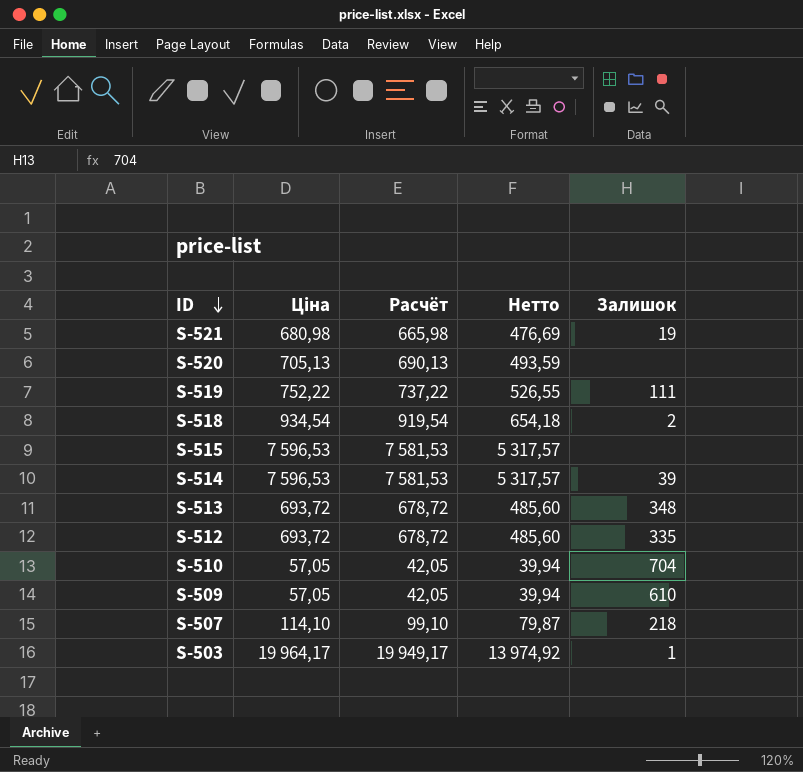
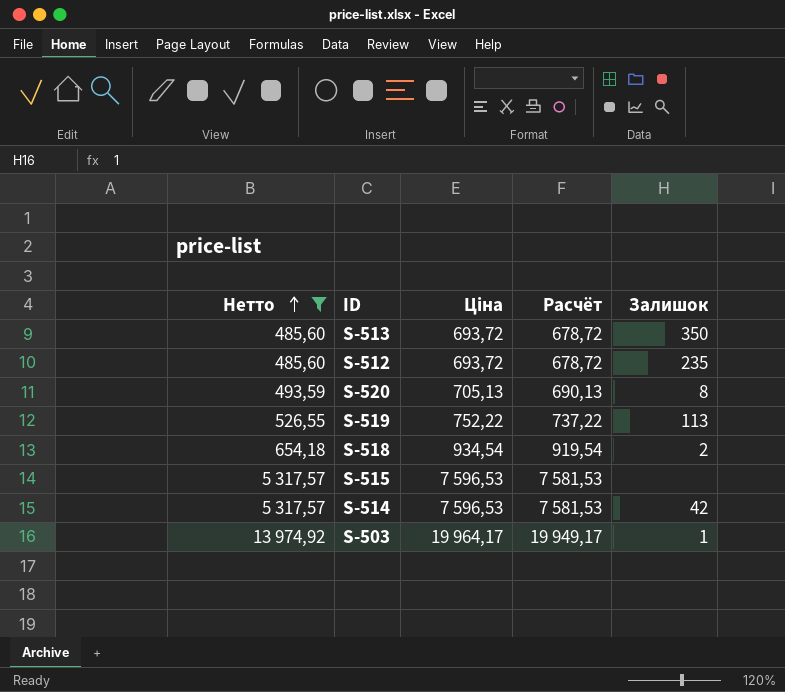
filter: none -> Нетто >= 485,60
row order: ID descending -> Нетто ascending
column Нетто | position: 4 -> 1
S-513 | Залишок: 348 -> 350
S-512 | Залишок: 335 -> 235
S-520 | Залишок: none -> 8
S-519 | Залишок: 111 -> 113
S-514 | Залишок: 39 -> 42

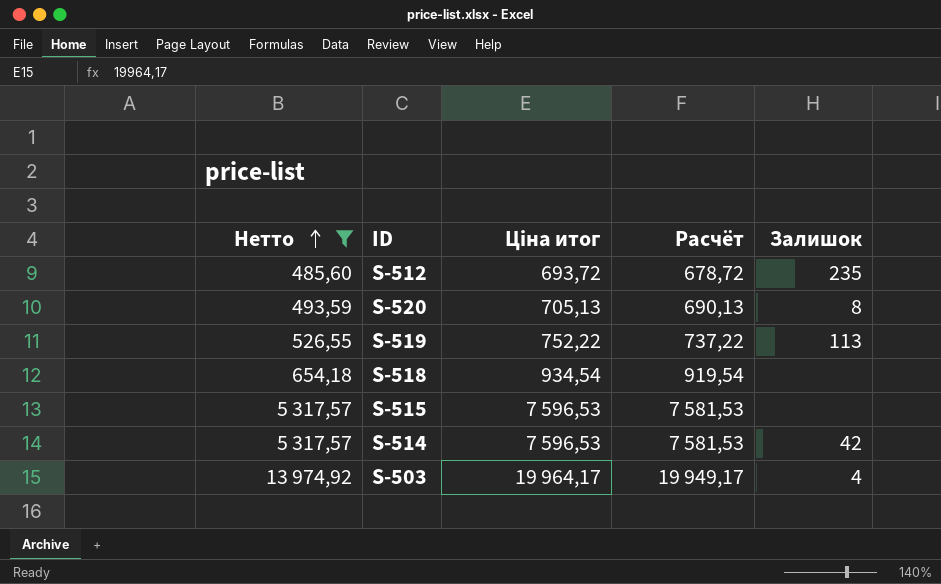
column name: Ціна -> Ціна итог
row S-513: 485,60 | 693,72 | 678,72 | 350 -> none
S-518 | Залишок: 2 -> none
S-503 | Залишок: 1 -> 4

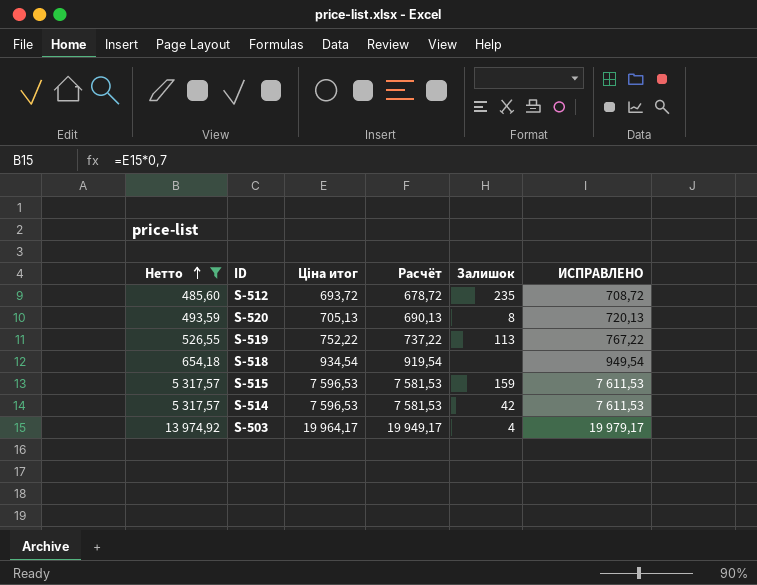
column ИСПРАВЛЕНО | formula: none -> [Ціна итог] + 15
S-515 | Залишок: none -> 159

